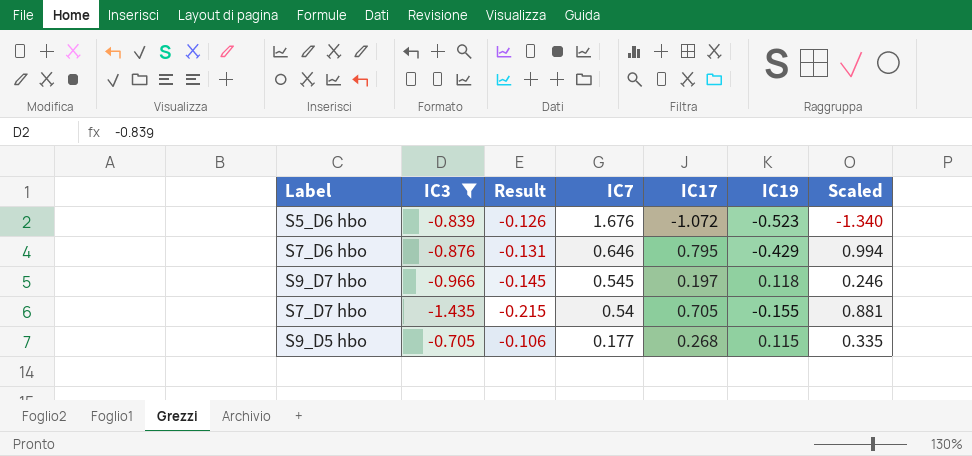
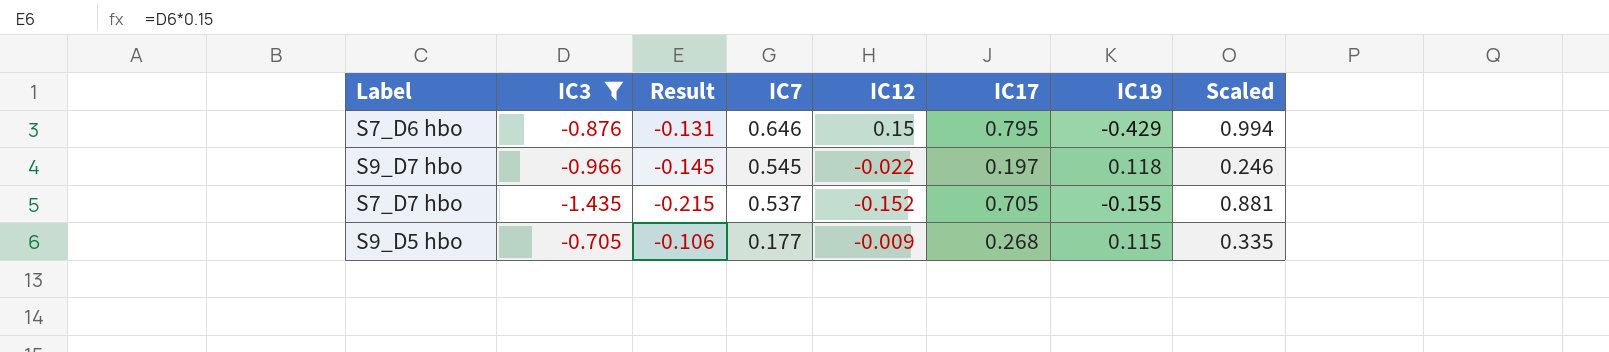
column IC12 | position: none -> 5
row S5_D6 hbo: -0.839 | -0.126 | 1.676 | -1.072 | -0.523 | -1.340 -> none
S7_D7 hbo | IC7: 0.54 -> 0.537

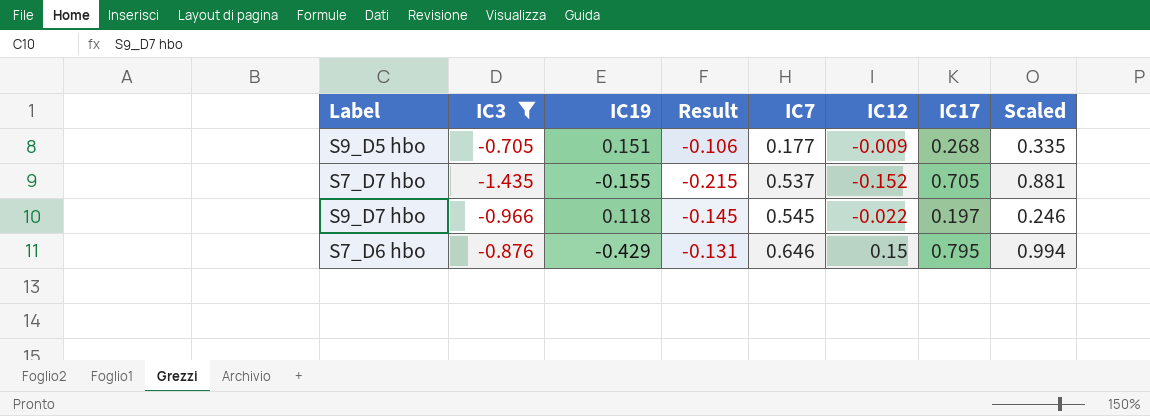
row order: IC7 descending -> IC7 ascending
column IC19 | position: 7 -> 3
S9_D5 hbo | IC19: 0.115 -> 0.151

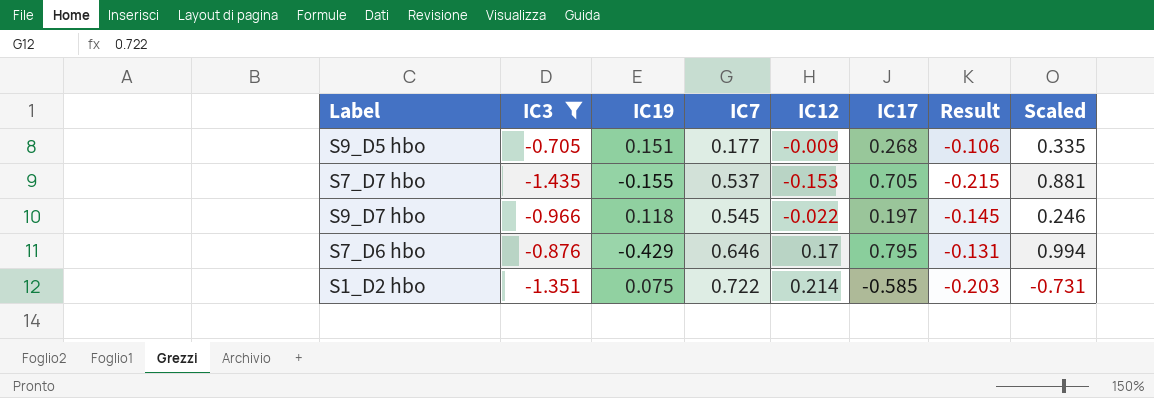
column Result | position: 4 -> 7
S7_D7 hbo | IC12: -0.152 -> -0.153
S7_D6 hbo | IC12: 0.15 -> 0.17
row S1_D2 hbo: none -> -1.351 | 0.075 | 0.722 | 0.214 | -0.585 | -0.203 | -0.731

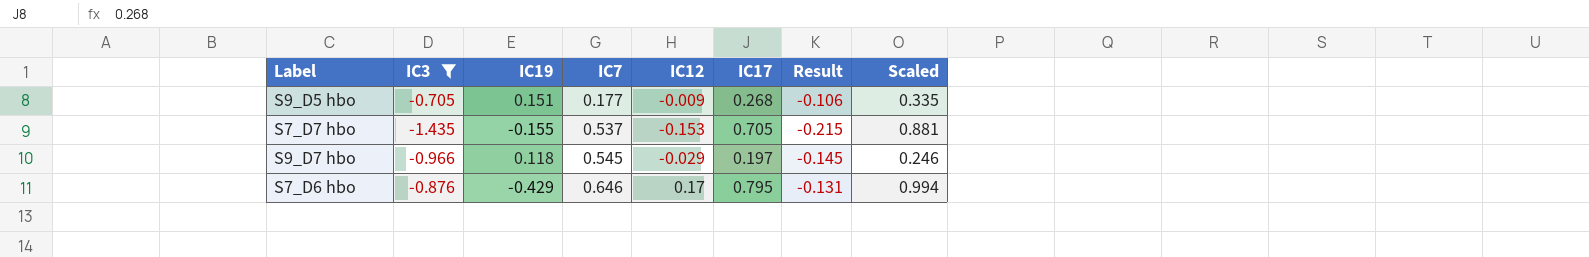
row S1_D2 hbo: -1.351 | 0.075 | 0.722 | 0.214 | -0.585 | -0.203 | -0.731 -> none
S9_D7 hbo | IC12: -0.022 -> -0.029

